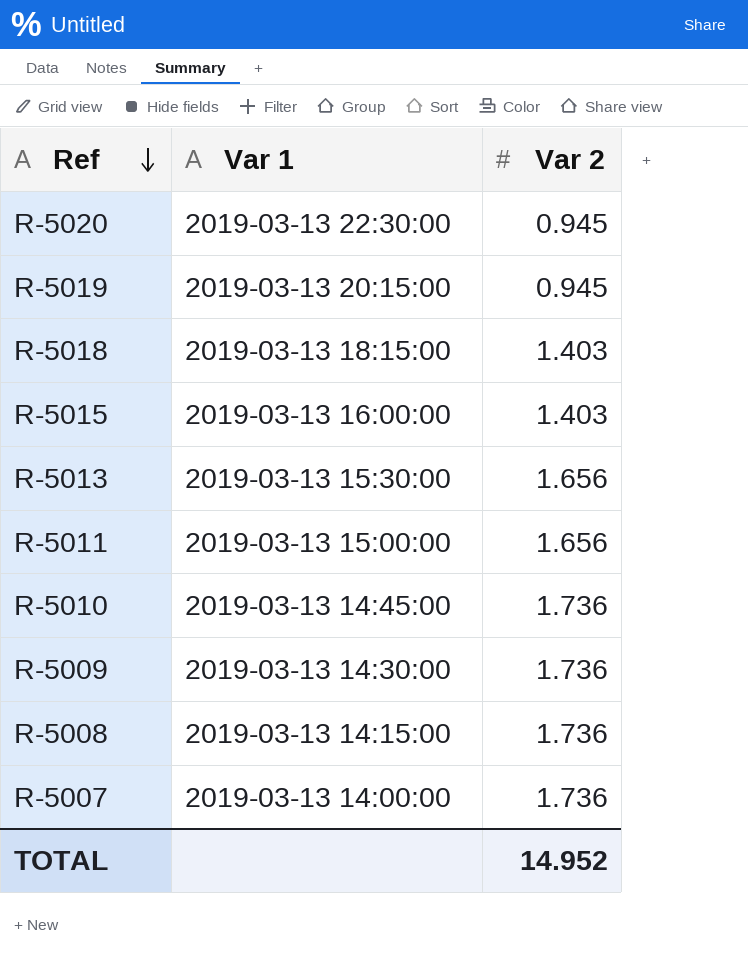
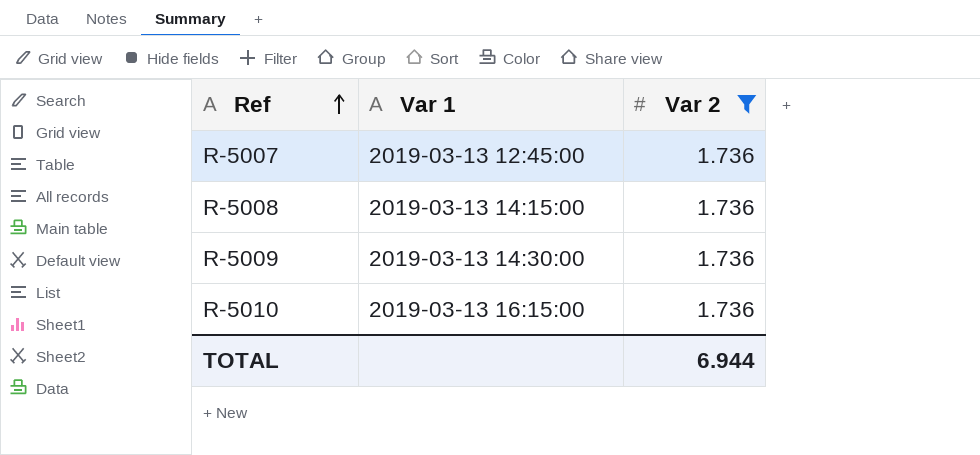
filter: none -> Var 2 = 1.736
row order: Ref descending -> Ref ascending
R-5007 | Var 1: 2019-03-13 14:00:00 -> 2019-03-13 12:45:00
R-5010 | Var 1: 2019-03-13 14:45:00 -> 2019-03-13 16:15:00
TOTAL | Var 2: 14.952 -> 6.944

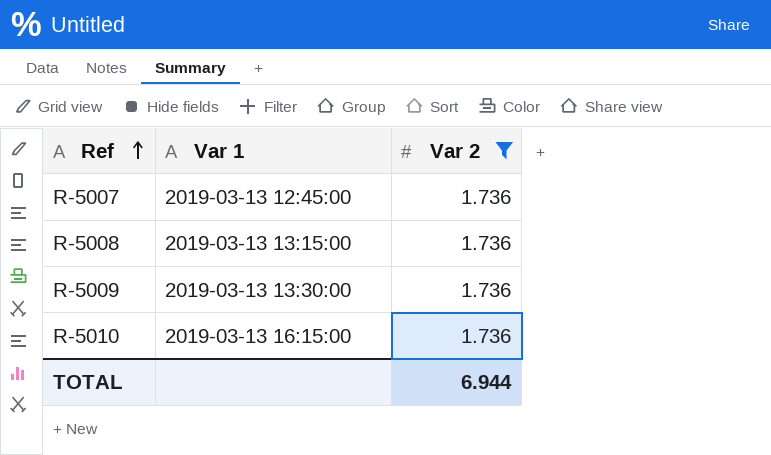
R-5008 | Var 1: 2019-03-13 14:15:00 -> 2019-03-13 13:15:00
R-5009 | Var 1: 2019-03-13 14:30:00 -> 2019-03-13 13:30:00

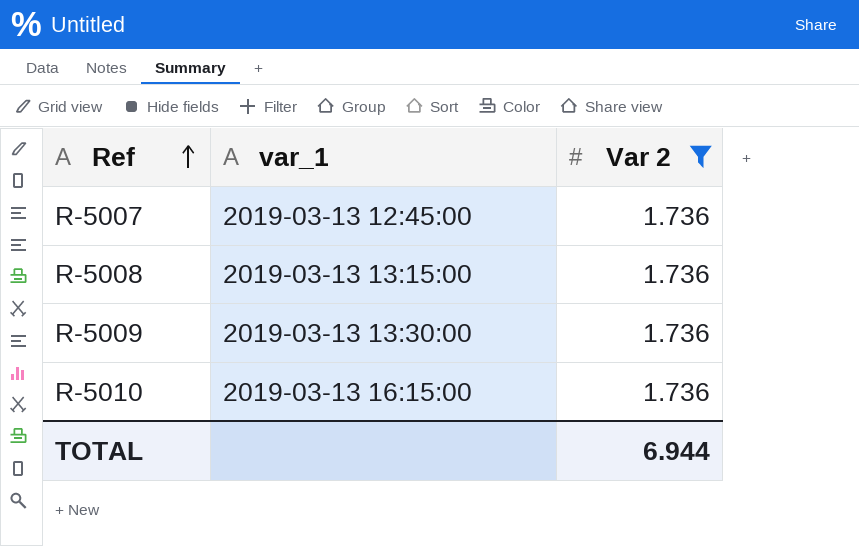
column name: Var 1 -> var_1

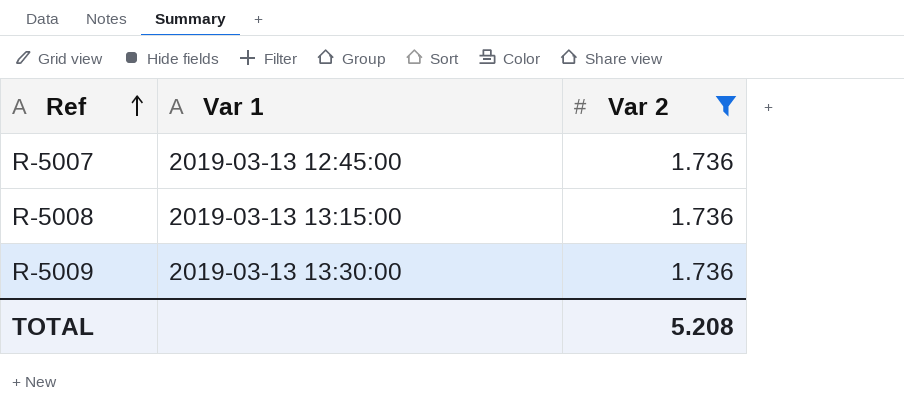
column name: var_1 -> Var 1
row R-5010: 2019-03-13 16:15:00 | 1.736 -> none
TOTAL | Var 2: 6.944 -> 5.208

